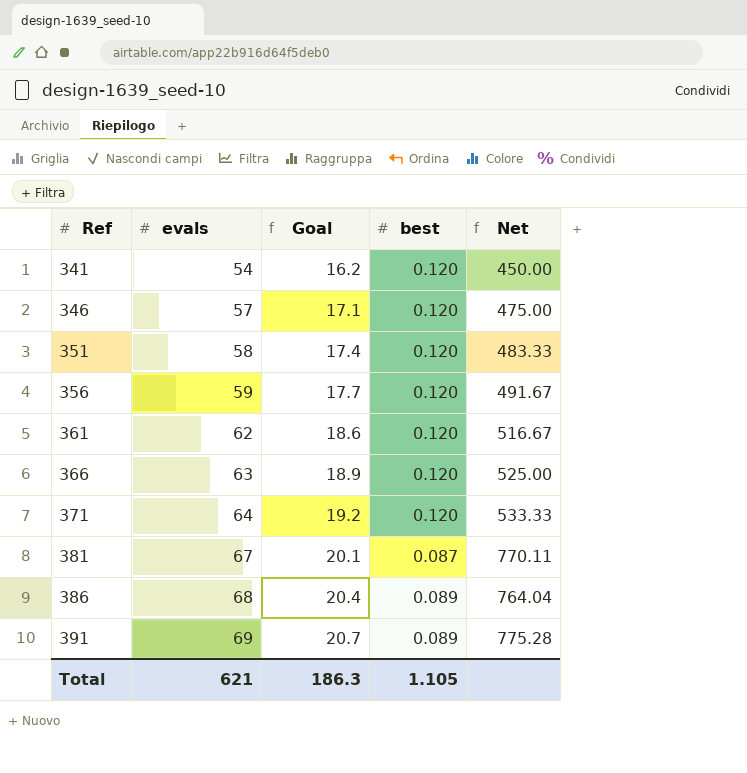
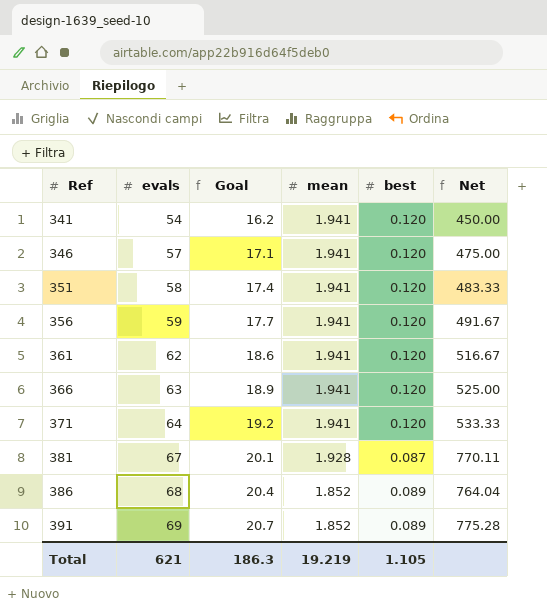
column mean | position: none -> 4

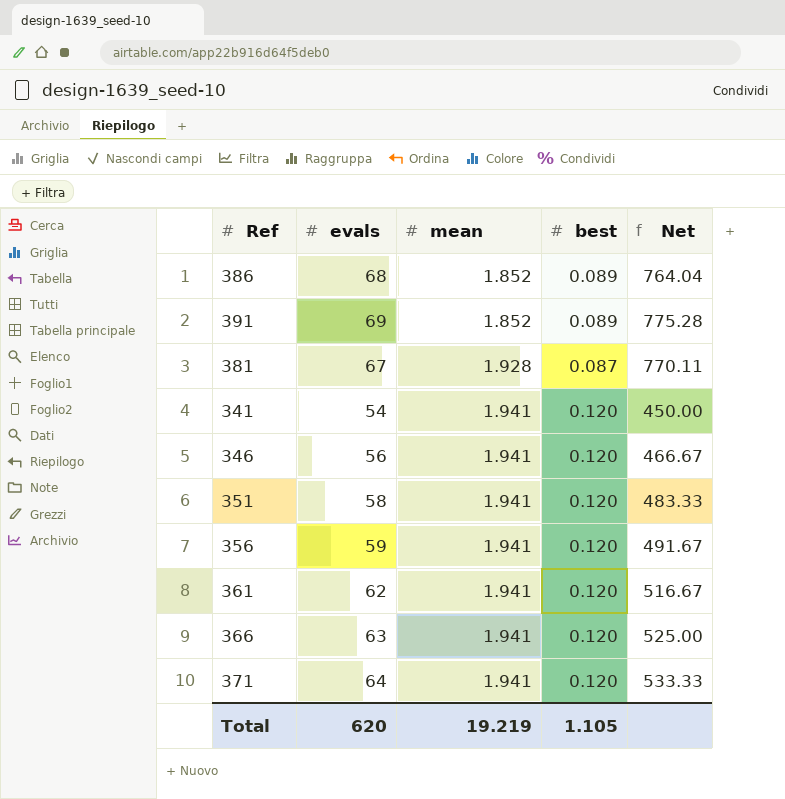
row order: Ref ascending -> mean ascending
column Goal | formula: [evals] * 0.3 -> none
346 | evals: 57 -> 56
346 | Net: 475.00 -> 466.67
Total | evals: 621 -> 620

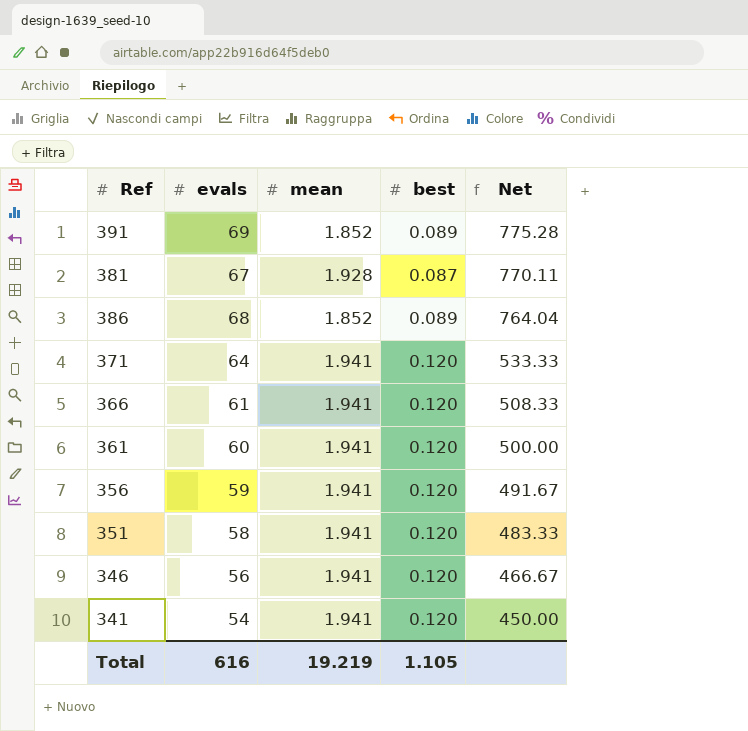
row order: mean ascending -> Net descending
366 | evals: 63 -> 61
366 | Net: 525.00 -> 508.33
361 | evals: 62 -> 60
361 | Net: 516.67 -> 500.00
Total | evals: 620 -> 616

